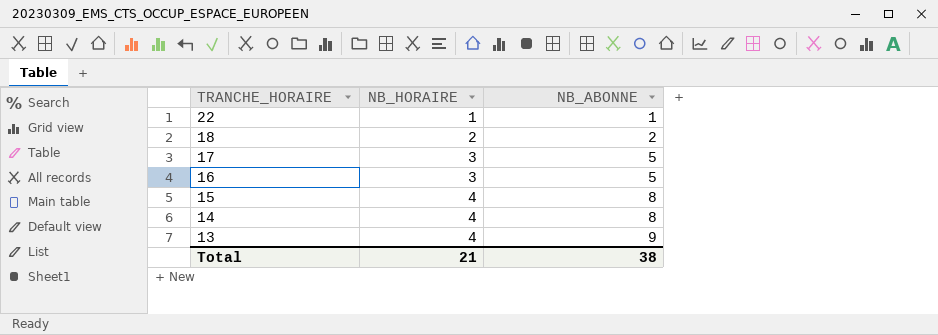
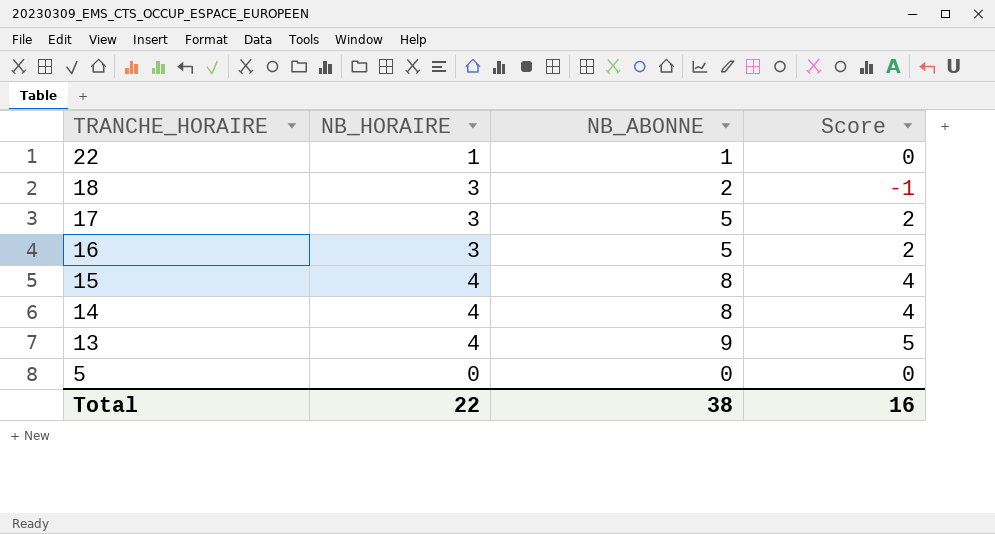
column Score | formula: none -> [NB_ABONNE] - [NB_HORAIRE]
18 | NB_HORAIRE: 2 -> 3
row 5: none -> 0 | 0 | 0
Total | NB_HORAIRE: 21 -> 22

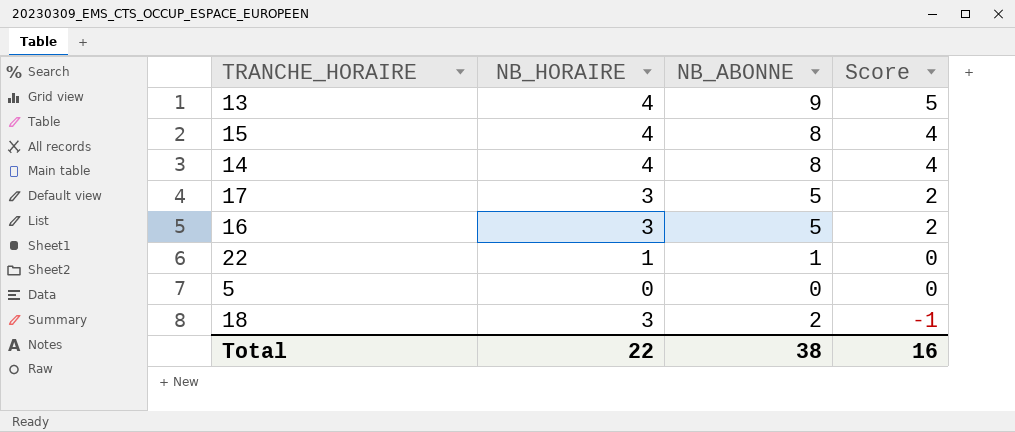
row order: TRANCHE_HORAIRE descending -> Score descending

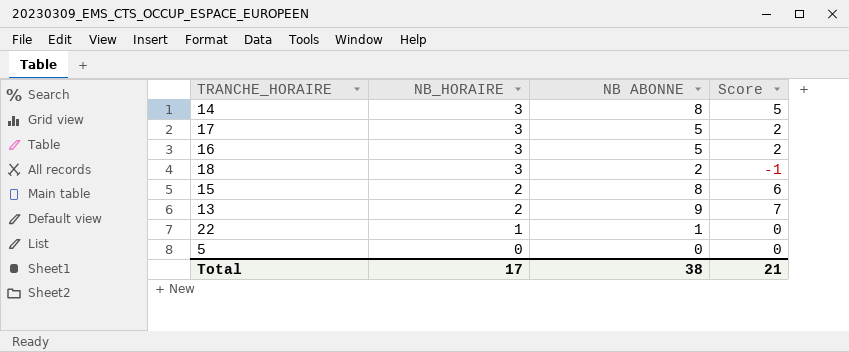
row order: Score descending -> NB_HORAIRE descending
column name: NB_ABONNE -> NB ABONNE
14 | NB_HORAIRE: 4 -> 3
14 | Score: 4 -> 5
15 | NB_HORAIRE: 4 -> 2
15 | Score: 4 -> 6
13 | NB_HORAIRE: 4 -> 2
13 | Score: 5 -> 7
Total | NB_HORAIRE: 22 -> 17
Total | Score: 16 -> 21

